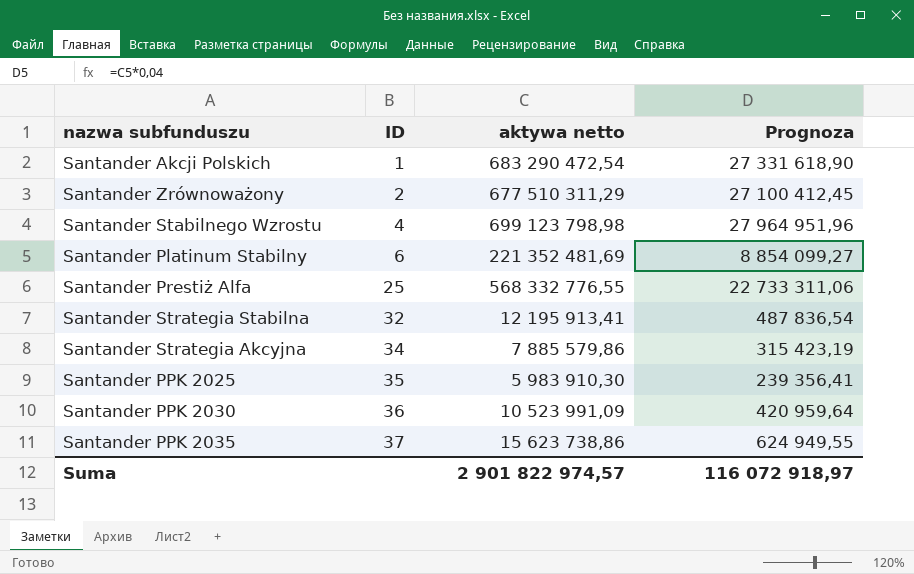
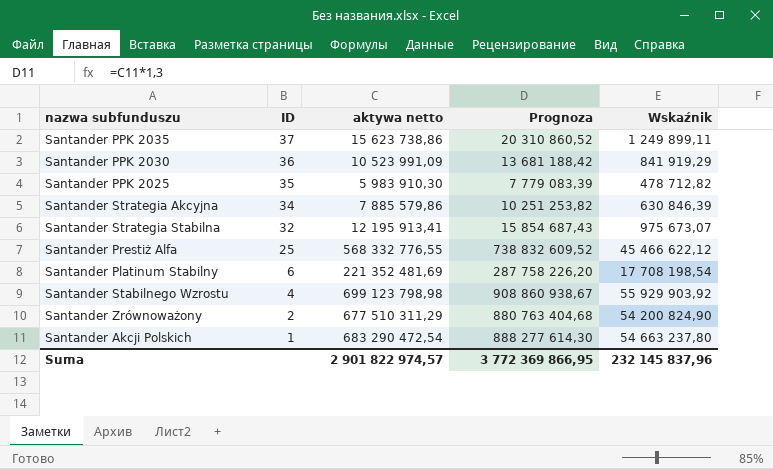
row order: ID ascending -> ID descending
column Prognoza | formula: [aktywa netto] * 0,04 -> [aktywa netto] * 1,3
column Wskaźnik | formula: none -> [aktywa netto] * 0,08
Suma | Prognoza: 116 072 918,97 -> 3 772 369 866,95

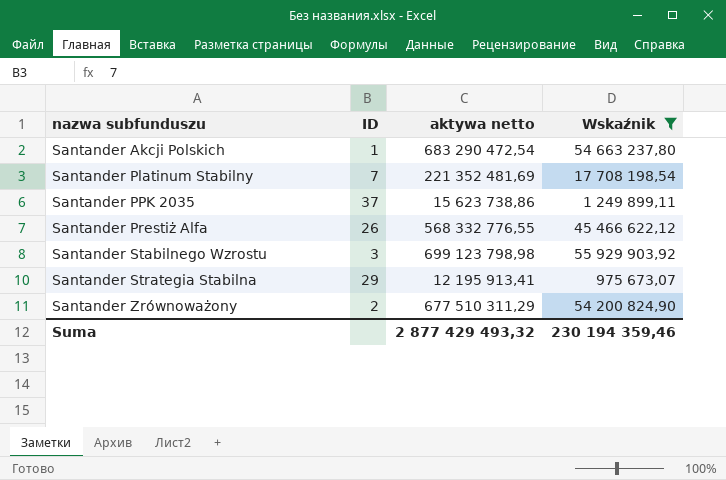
filter: none -> Wskaźnik >= 975 673,07
row order: ID descending -> nazwa subfunduszu ascending
column Prognoza | formula: [aktywa netto] * 1,3 -> none
Santander Platinum Stabilny | ID: 6 -> 7
Santander Prestiż Alfa | ID: 25 -> 26
Santander Stabilnego Wzrostu | ID: 4 -> 3
Santander Strategia Stabilna | ID: 32 -> 29
Suma | aktywa netto: 2 901 822 974,57 -> 2 877 429 493,32
Suma | Wskaźnik: 232 145 837,96 -> 230 194 359,46

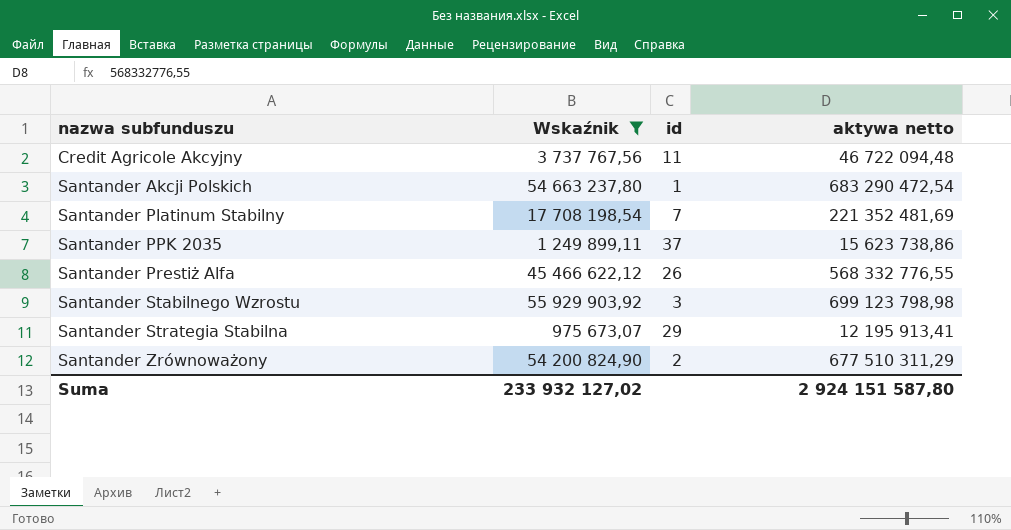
column Wskaźnik | position: 4 -> 2
column name: ID -> id
row Credit Agricole Akcyjny: none -> 3 737 767,56 | 11 | 46 722 094,48
Suma | Wskaźnik: 230 194 359,46 -> 233 932 127,02
Suma | aktywa netto: 2 877 429 493,32 -> 2 924 151 587,80

